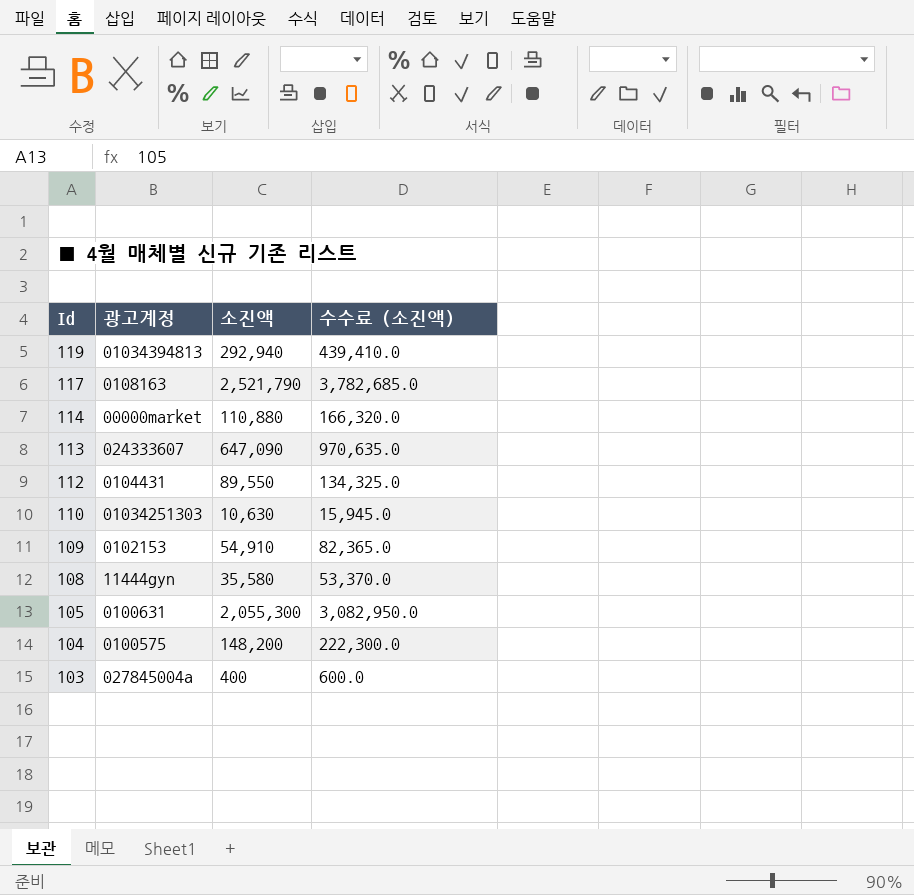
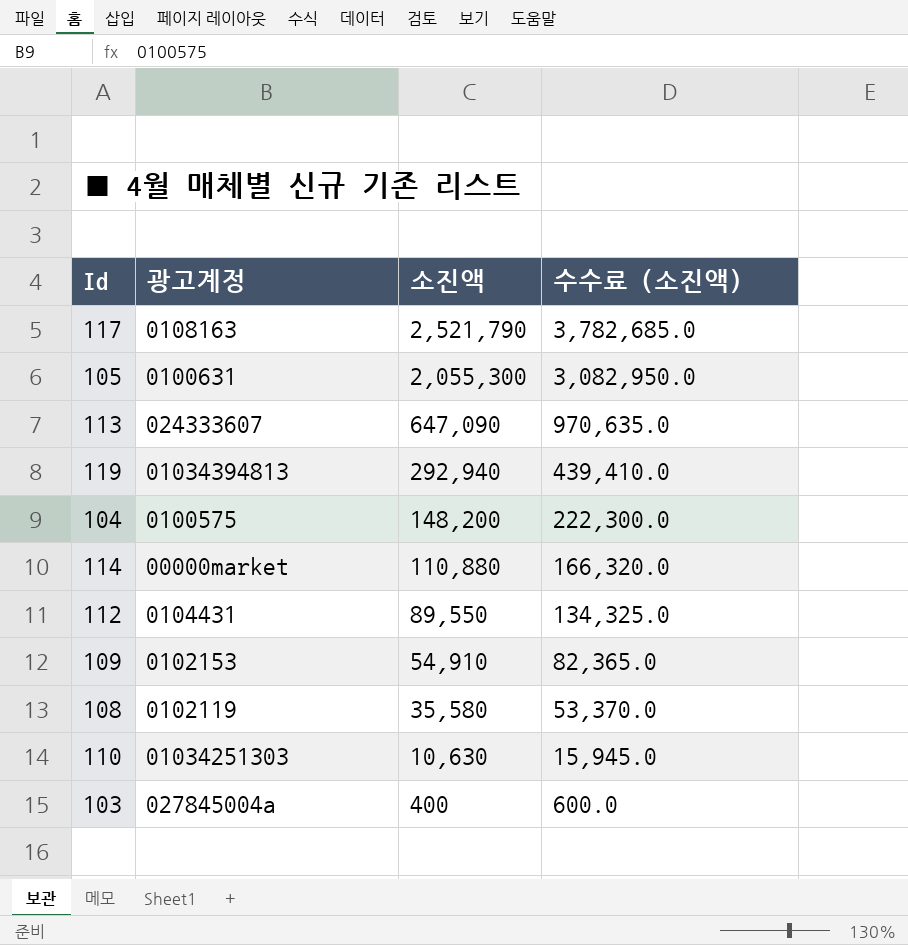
row order: Id descending -> 소진액 descending
108 | 광고계정: 11444gyn -> 0102119

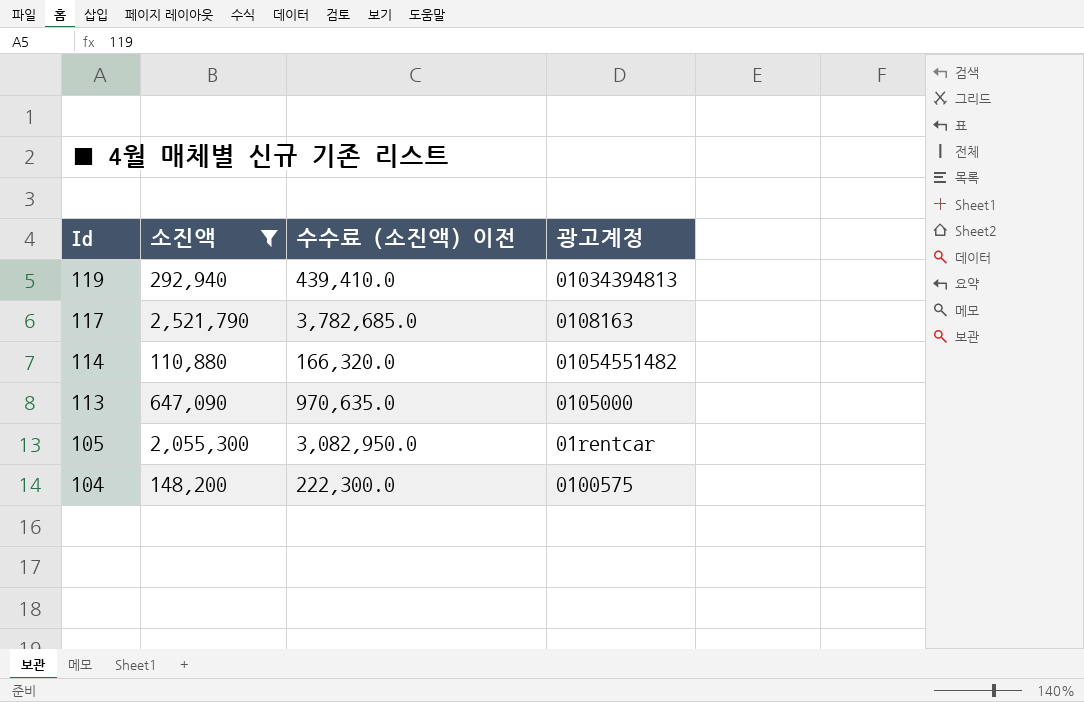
filter: none -> 소진액 >= 110,880
row order: 소진액 descending -> Id descending
column name: 수수료 (소진액) -> 수수료 (소진액) 이전
column 광고계정 | position: 2 -> 4
114 | 광고계정: 00000market -> 01054551482
113 | 광고계정: 024333607 -> 0105000
105 | 광고계정: 0100631 -> 01rentcar

